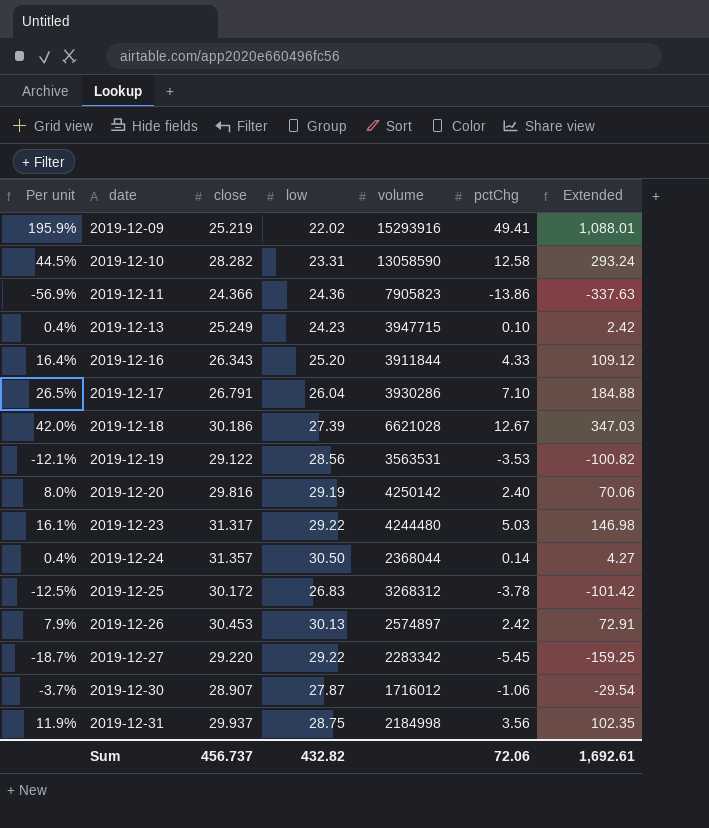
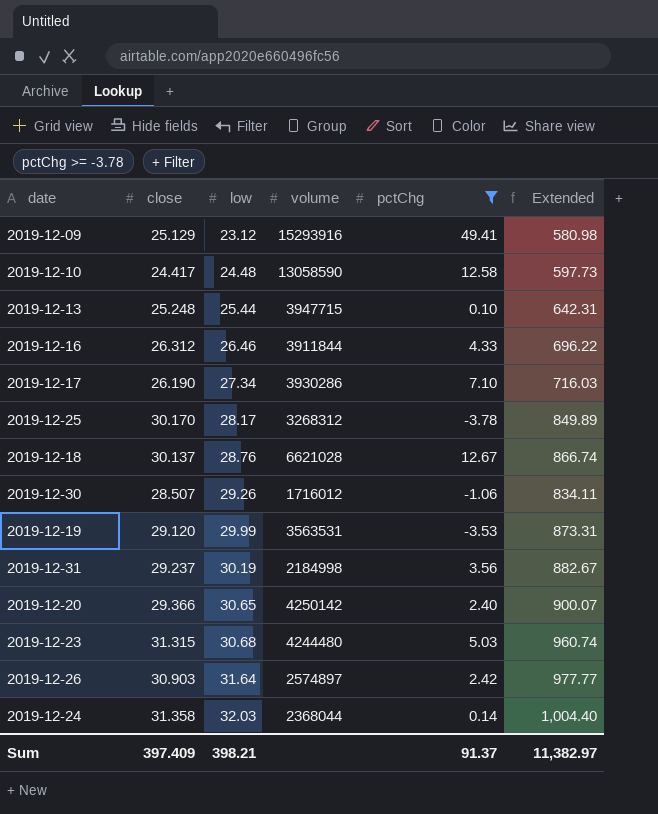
filter: none -> pctChg >= -3.78
row order: date ascending -> low ascending
column Per unit | formula: [pctChg] / [close] -> none
column Extended | formula: [low] * [pctChg] -> [close] * [low]
2019-12-09 | close: 25.219 -> 25.129
2019-12-09 | low: 22.02 -> 23.12
2019-12-10 | close: 28.282 -> 24.417
2019-12-10 | low: 23.31 -> 24.48
2019-12-13 | close: 25.249 -> 25.248
2019-12-13 | low: 24.23 -> 25.44
2019-12-16 | close: 26.343 -> 26.312
2019-12-16 | low: 25.20 -> 26.46
2019-12-17 | close: 26.791 -> 26.190
2019-12-17 | low: 26.04 -> 27.34
2019-12-25 | close: 30.172 -> 30.170
2019-12-25 | low: 26.83 -> 28.17
2019-12-18 | close: 30.186 -> 30.137
2019-12-18 | low: 27.39 -> 28.76
2019-12-30 | close: 28.907 -> 28.507
2019-12-30 | low: 27.87 -> 29.26
2019-12-19 | close: 29.122 -> 29.120
2019-12-19 | low: 28.56 -> 29.99
2019-12-31 | close: 29.937 -> 29.237
2019-12-31 | low: 28.75 -> 30.19
2019-12-20 | close: 29.816 -> 29.366
2019-12-20 | low: 29.19 -> 30.65
2019-12-23 | close: 31.317 -> 31.315
2019-12-23 | low: 29.22 -> 30.68
2019-12-26 | close: 30.453 -> 30.903
2019-12-26 | low: 30.13 -> 31.64
2019-12-24 | close: 31.357 -> 31.358
2019-12-24 | low: 30.50 -> 32.03
Sum | close: 456.737 -> 397.409
Sum | low: 432.82 -> 398.21
Sum | pctChg: 72.06 -> 91.37
Sum | Extended: 1,692.61 -> 11,382.97

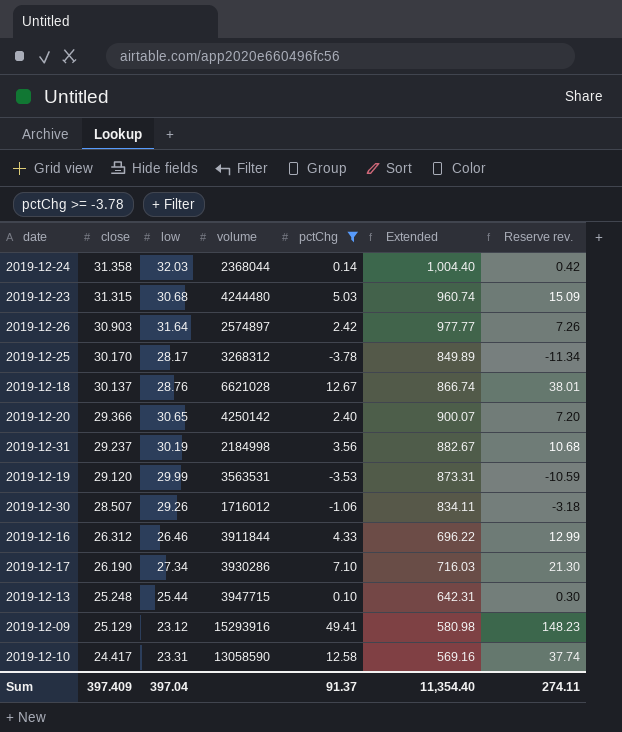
row order: low ascending -> close descending
column Reserve rev. | formula: none -> [pctChg] * 3
2019-12-10 | low: 24.48 -> 23.31
2019-12-10 | Extended: 597.73 -> 569.16
Sum | low: 398.21 -> 397.04
Sum | Extended: 11,382.97 -> 11,354.40

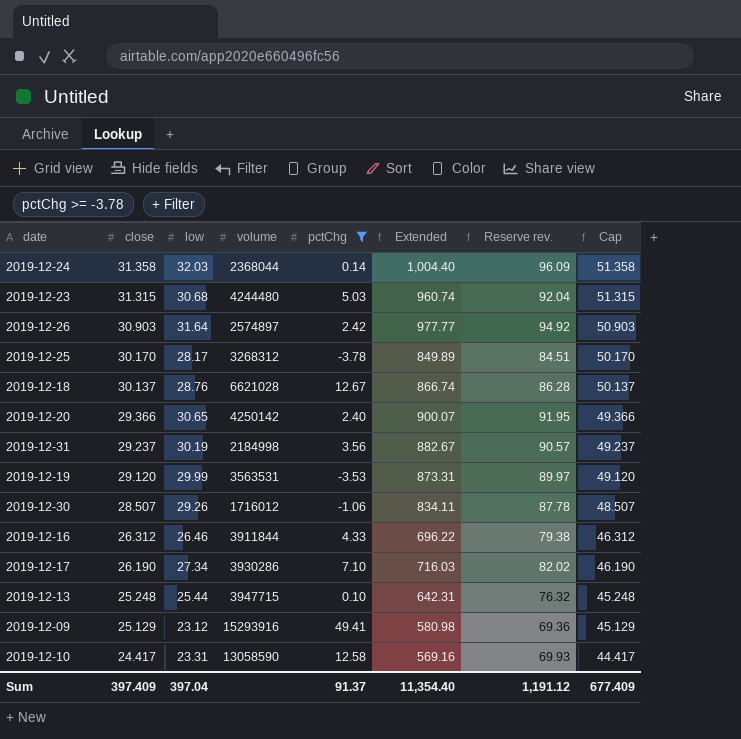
column Reserve rev. | formula: [pctChg] * 3 -> [low] * 3
column Cap | formula: none -> [close] + 20
Sum | Reserve rev.: 274.11 -> 1,191.12

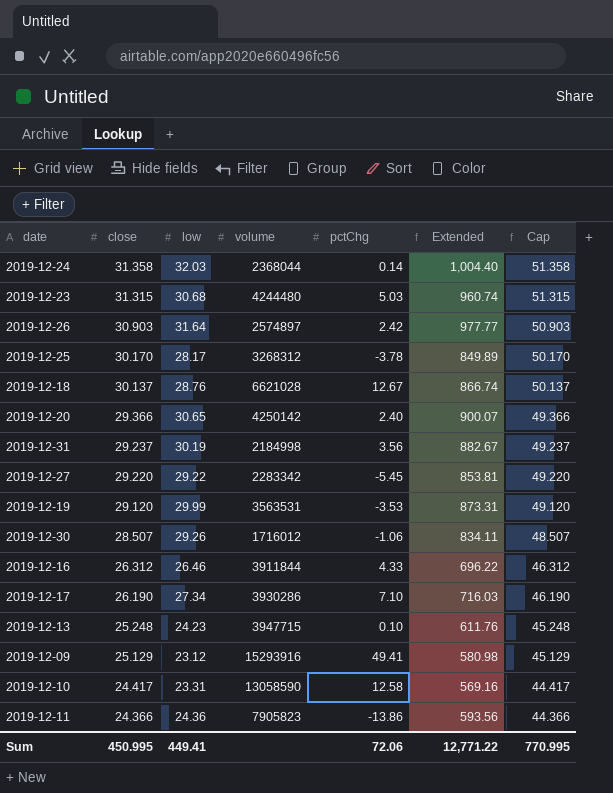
filter: pctChg >= -3.78 -> none
column Reserve rev. | formula: [low] * 3 -> none
2019-12-13 | low: 25.44 -> 24.23
2019-12-13 | Extended: 642.31 -> 611.76
Sum | close: 397.409 -> 450.995
Sum | low: 397.04 -> 449.41
Sum | pctChg: 91.37 -> 72.06
Sum | Extended: 11,354.40 -> 12,771.22
Sum | Cap: 677.409 -> 770.995

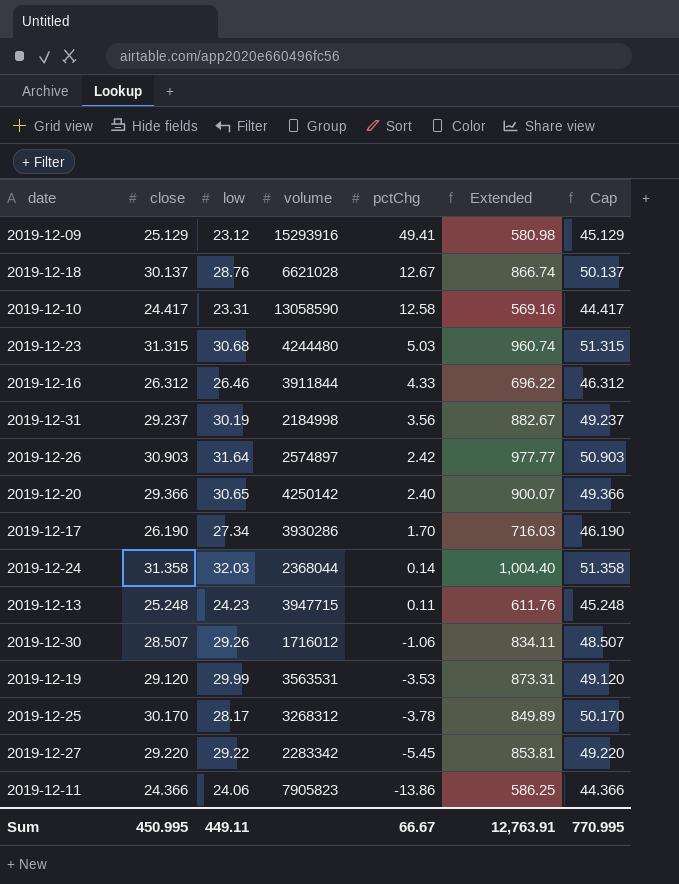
row order: close descending -> pctChg descending
2019-12-17 | pctChg: 7.10 -> 1.70
2019-12-13 | pctChg: 0.10 -> 0.11
2019-12-11 | low: 24.36 -> 24.06
2019-12-11 | Extended: 593.56 -> 586.25
Sum | low: 449.41 -> 449.11
Sum | pctChg: 72.06 -> 66.67
Sum | Extended: 12,771.22 -> 12,763.91

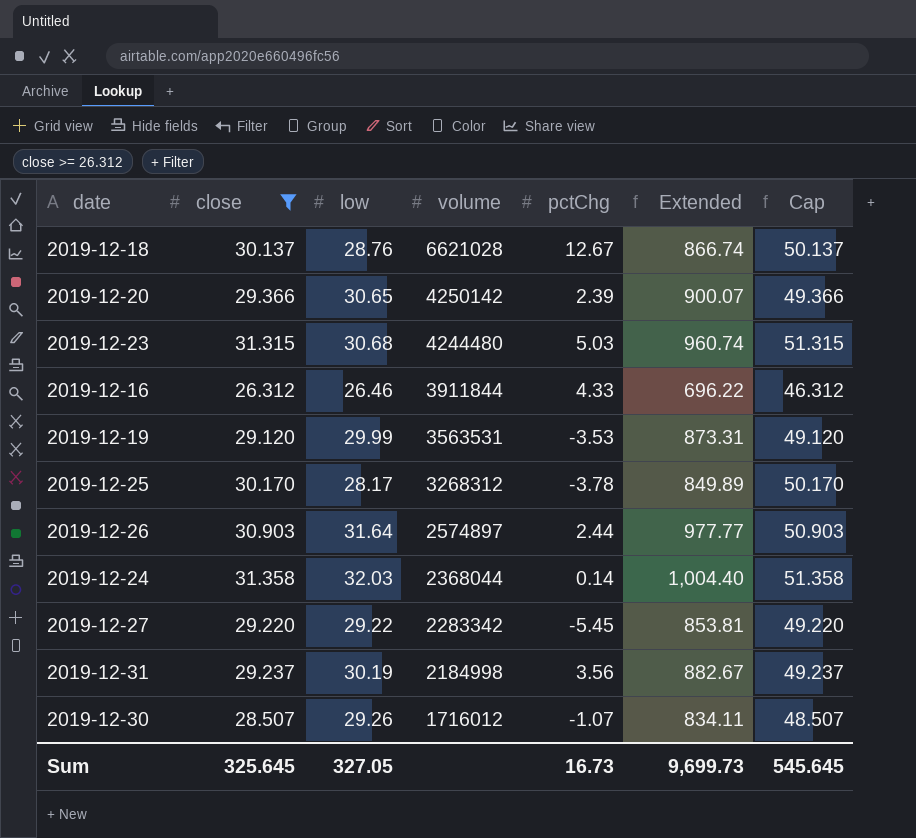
filter: none -> close >= 26.312
row order: pctChg descending -> volume descending
2019-12-20 | pctChg: 2.40 -> 2.39
2019-12-26 | pctChg: 2.42 -> 2.44
2019-12-30 | pctChg: -1.06 -> -1.07
Sum | close: 450.995 -> 325.645
Sum | low: 449.11 -> 327.05
Sum | pctChg: 66.67 -> 16.73
Sum | Extended: 12,763.91 -> 9,699.73
Sum | Cap: 770.995 -> 545.645

